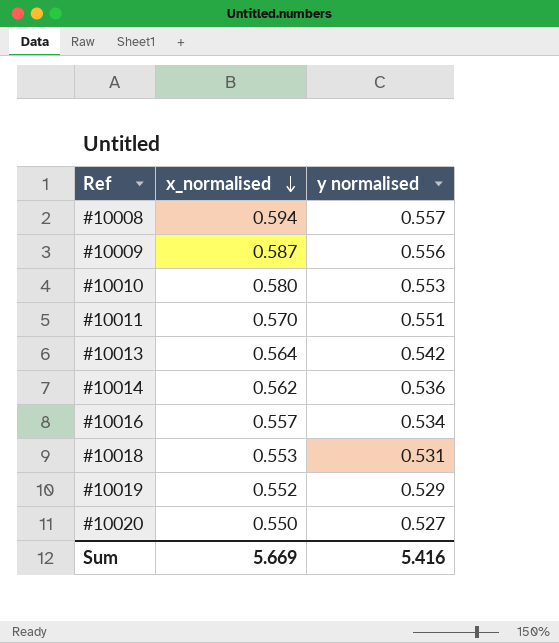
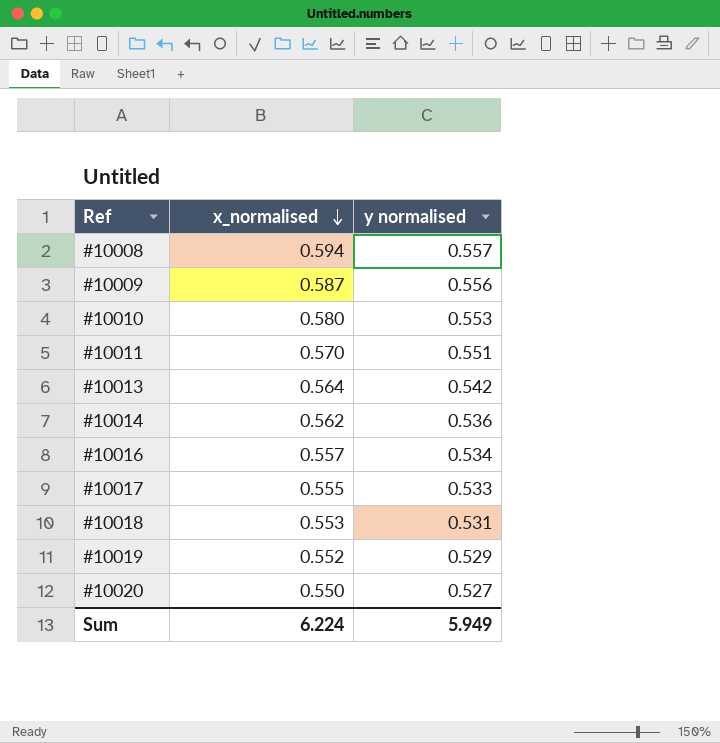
row #10017: none -> 0.555 | 0.533
Sum | x_normalised: 5.669 -> 6.224
Sum | y normalised: 5.416 -> 5.949

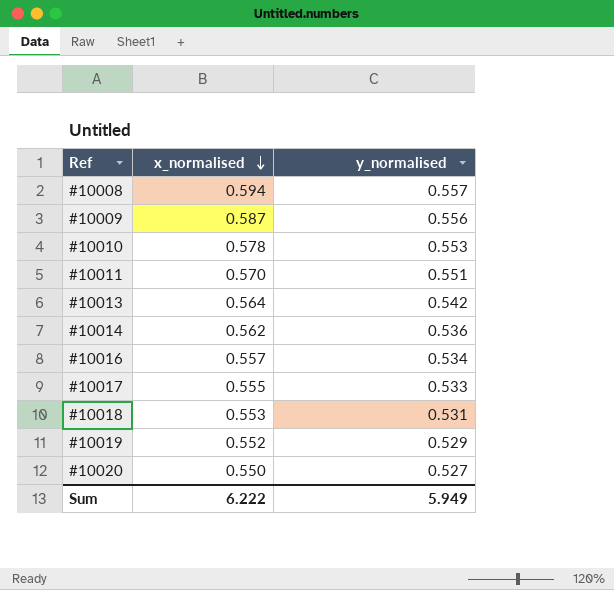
column name: y normalised -> y_normalised
#10010 | x_normalised: 0.580 -> 0.578
Sum | x_normalised: 6.224 -> 6.222

